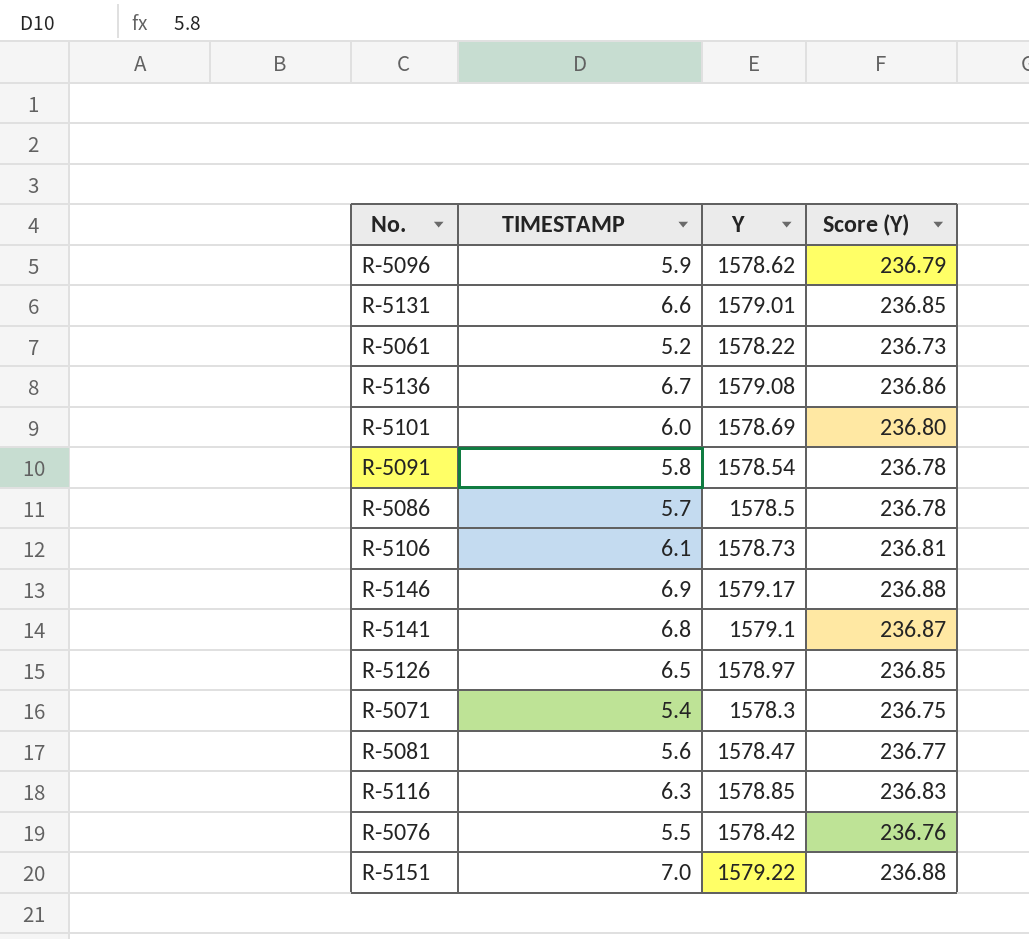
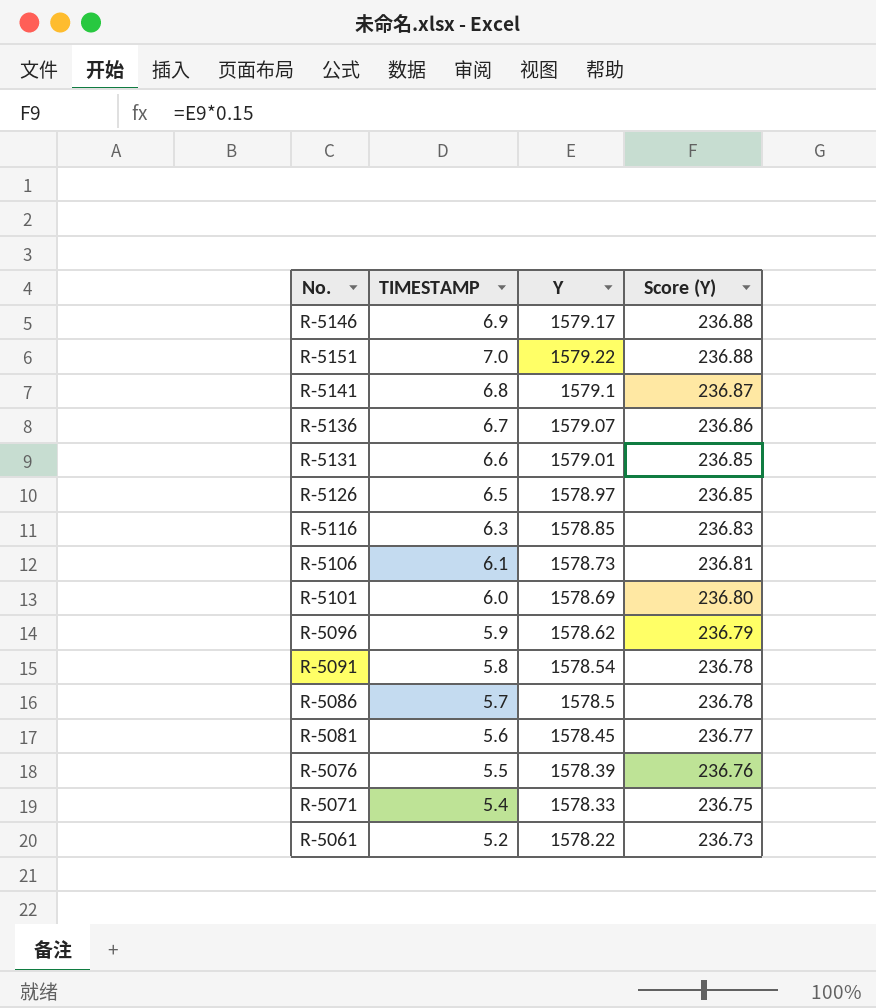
row order: none -> Score (Y) descending
R-5136 | Y: 1579.08 -> 1579.07
R-5081 | Y: 1578.47 -> 1578.45
R-5076 | Y: 1578.42 -> 1578.39
R-5071 | Y: 1578.3 -> 1578.33

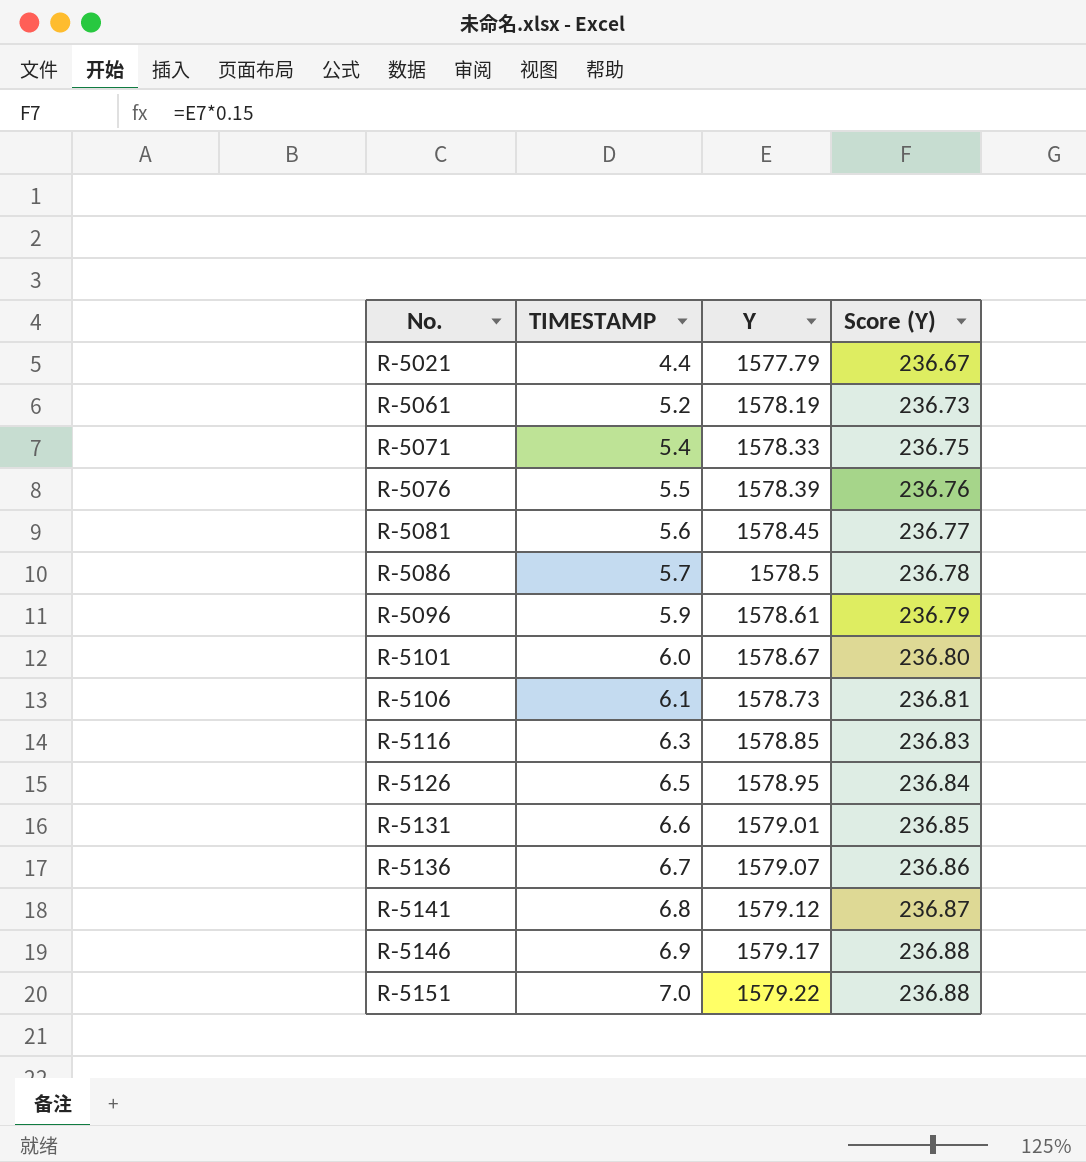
row order: Score (Y) descending -> No. ascending
row R-5091: 5.8 | 1578.54 | 236.78 -> none
row R-5021: none -> 4.4 | 1577.79 | 236.67
R-5061 | Y: 1578.22 -> 1578.19
R-5096 | Y: 1578.62 -> 1578.61
R-5101 | Y: 1578.69 -> 1578.67
R-5126 | Y: 1578.97 -> 1578.95
R-5126 | Score (Y): 236.85 -> 236.84
R-5141 | Y: 1579.1 -> 1579.12

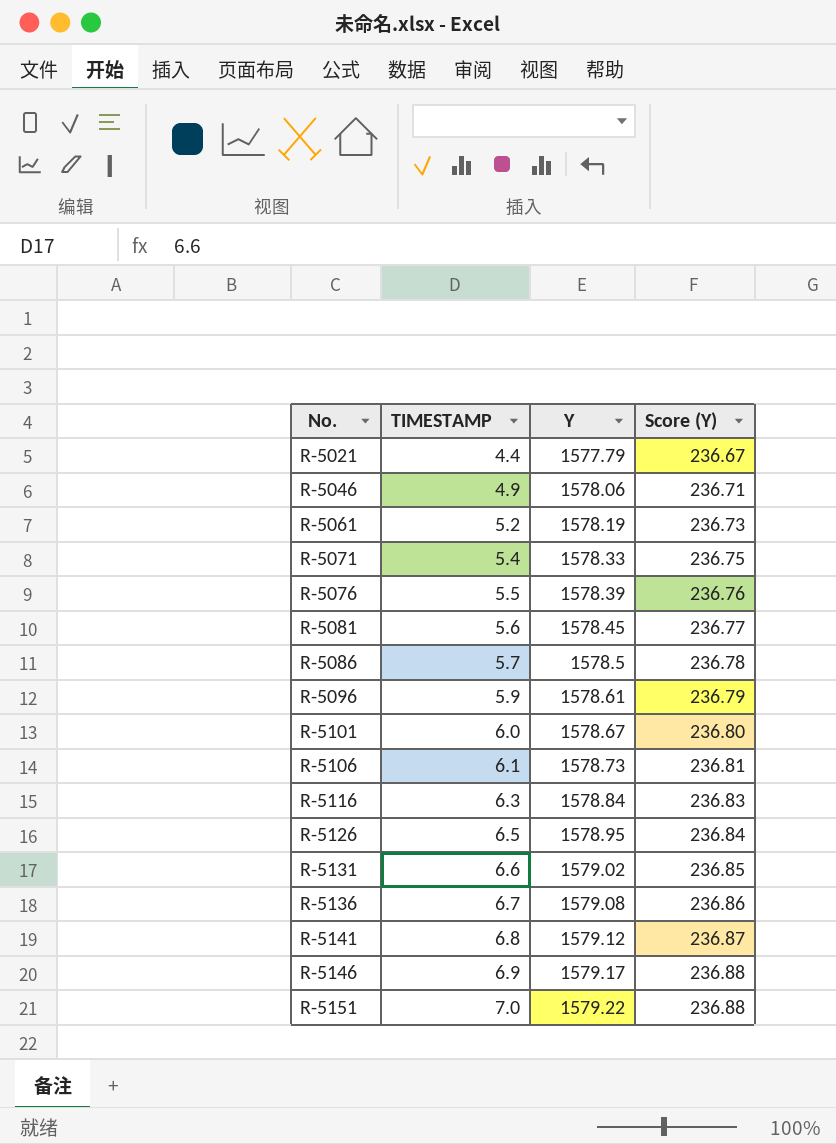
row R-5046: none -> 4.9 | 1578.06 | 236.71
R-5116 | Y: 1578.85 -> 1578.84
R-5131 | Y: 1579.01 -> 1579.02
R-5136 | Y: 1579.07 -> 1579.08

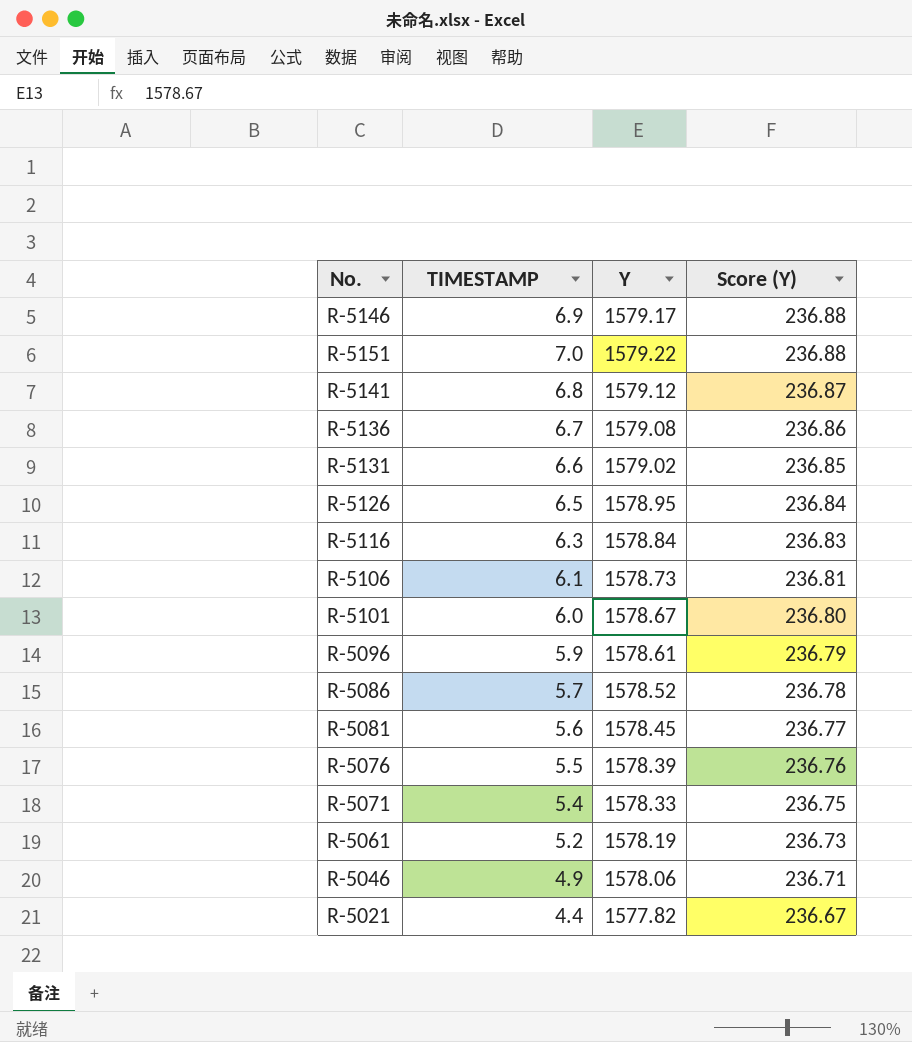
row order: No. ascending -> Score (Y) descending
R-5086 | Y: 1578.5 -> 1578.52
R-5021 | Y: 1577.79 -> 1577.82

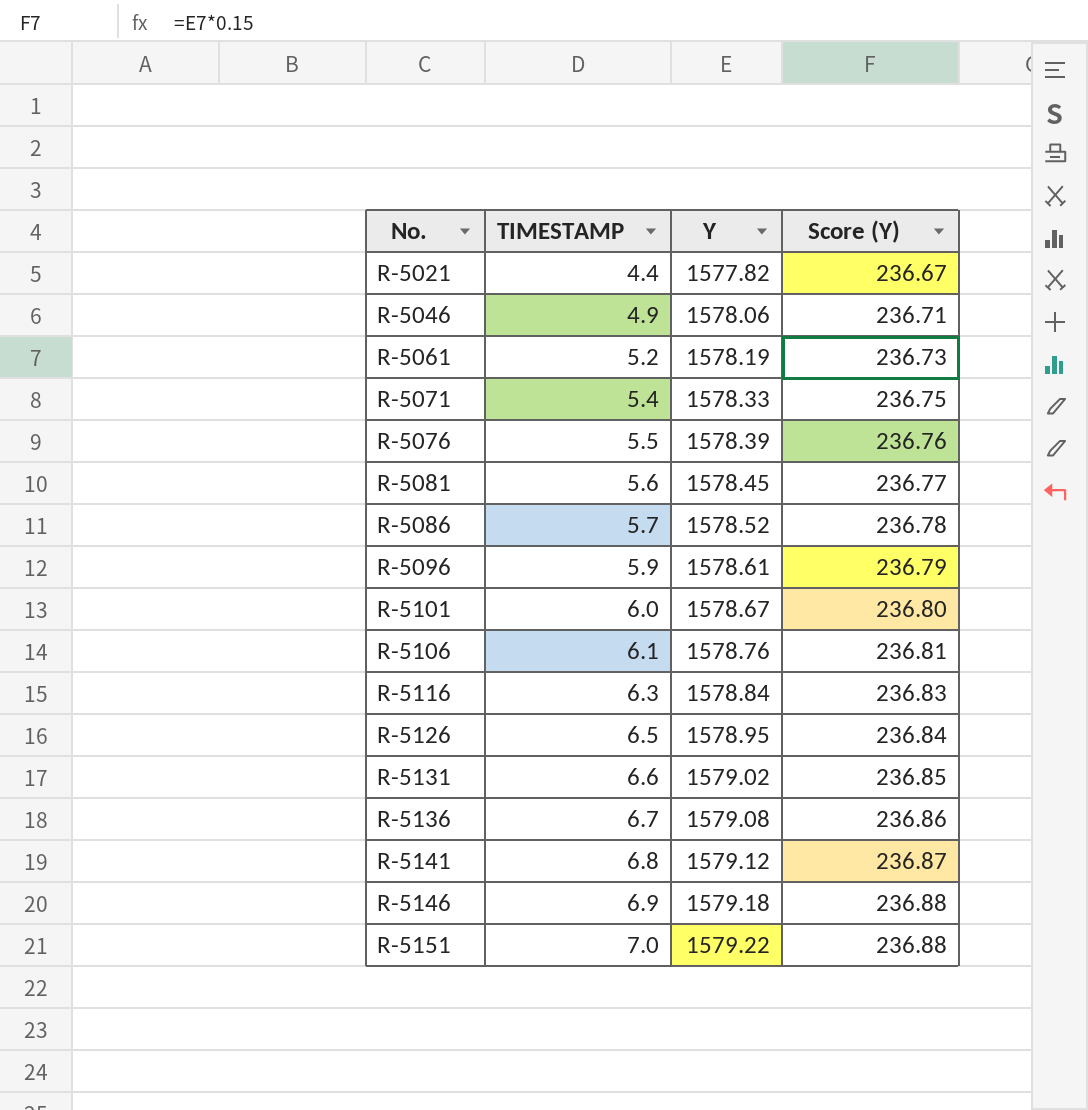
row order: Score (Y) descending -> No. ascending
R-5106 | Y: 1578.73 -> 1578.76
R-5146 | Y: 1579.17 -> 1579.18

